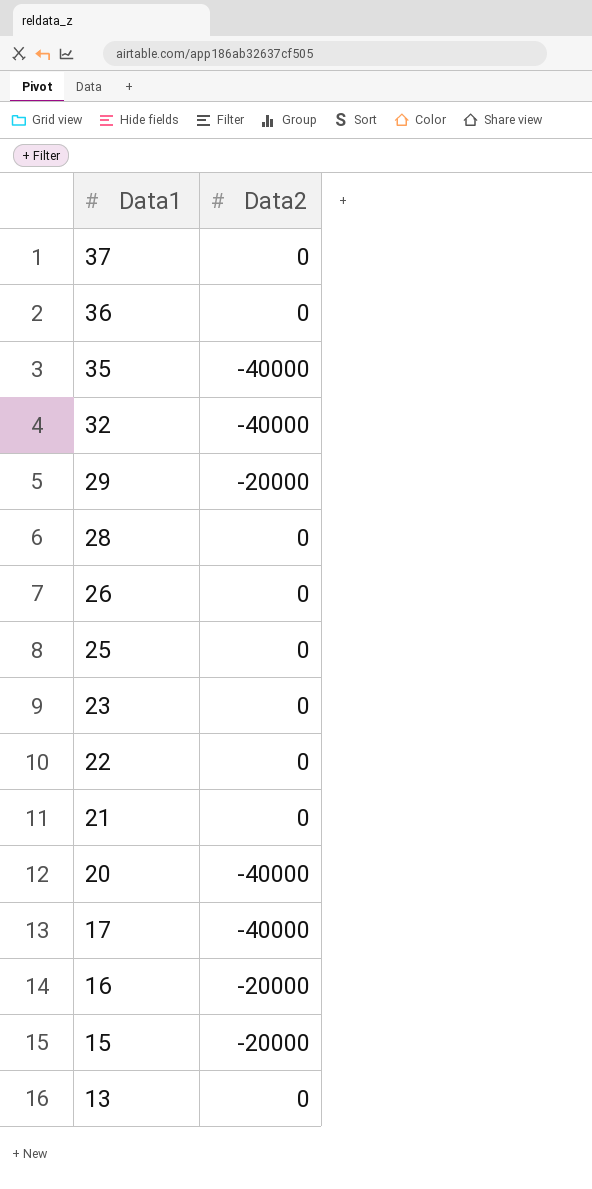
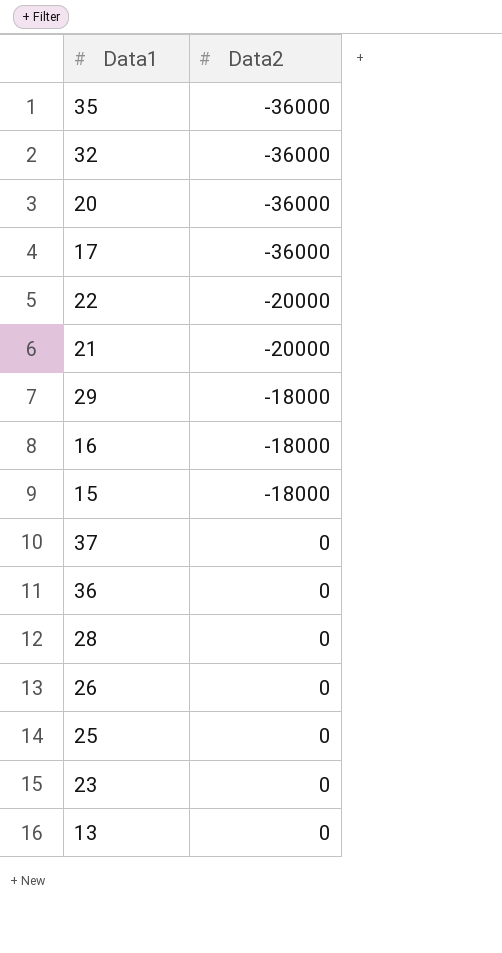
row order: Data1 descending -> Data2 ascending
35 | Data2: -40000 -> -36000
32 | Data2: -40000 -> -36000
20 | Data2: -40000 -> -36000
17 | Data2: -40000 -> -36000
22 | Data2: 0 -> -20000
21 | Data2: 0 -> -20000
29 | Data2: -20000 -> -18000
16 | Data2: -20000 -> -18000
15 | Data2: -20000 -> -18000

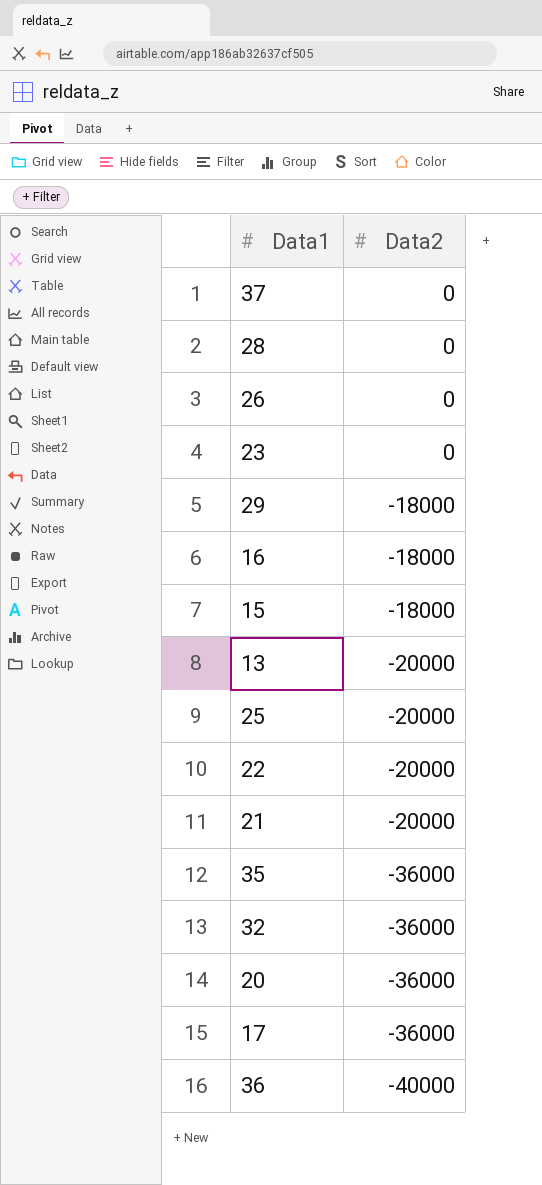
row order: Data2 ascending -> Data2 descending
13 | Data2: 0 -> -20000
25 | Data2: 0 -> -20000
36 | Data2: 0 -> -40000

